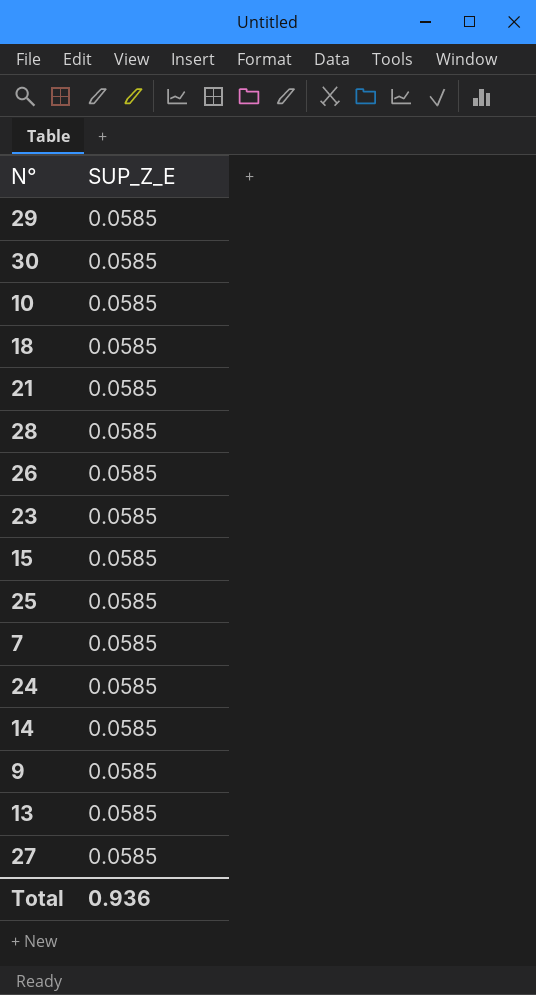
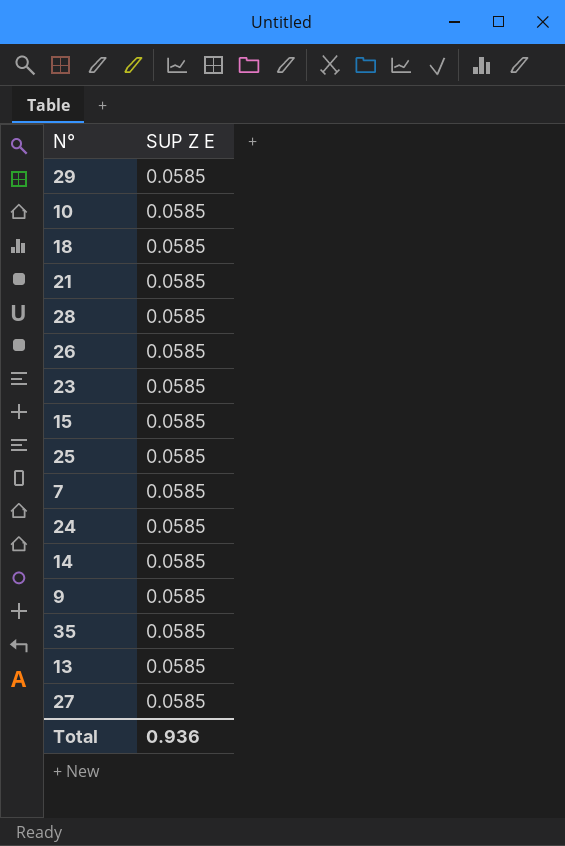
column name: SUP_Z_E -> SUP Z E
row 30: 0.0585 -> none
row 35: none -> 0.0585

